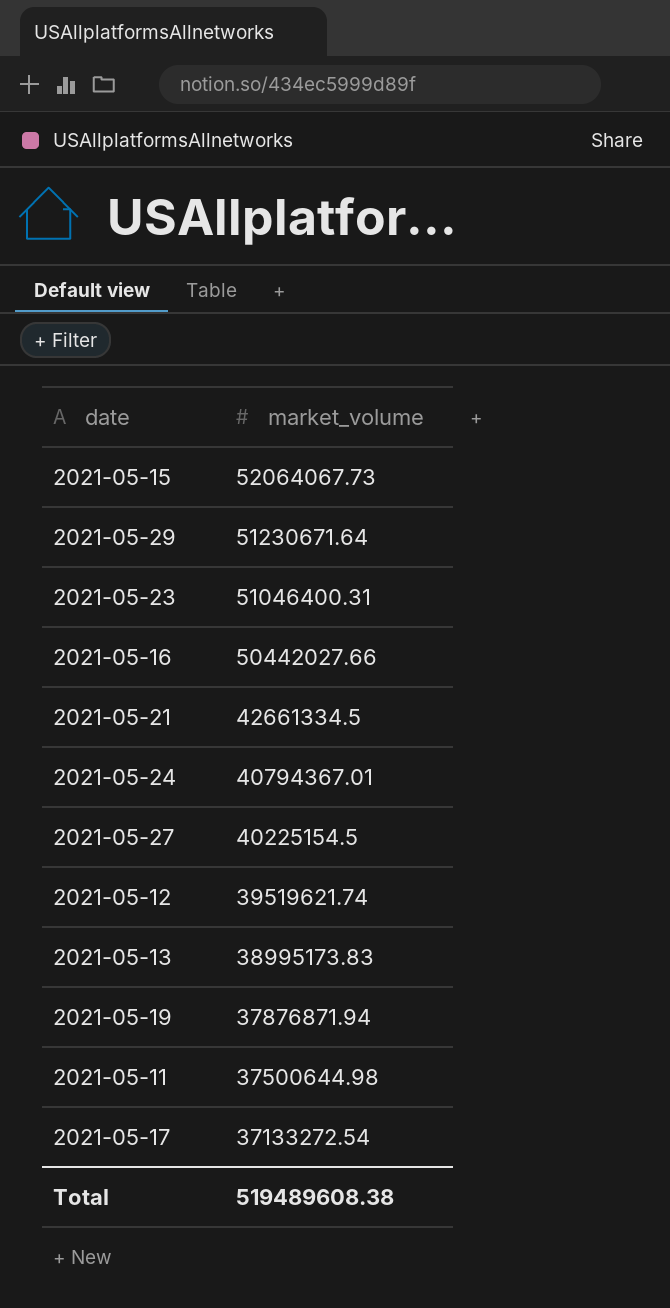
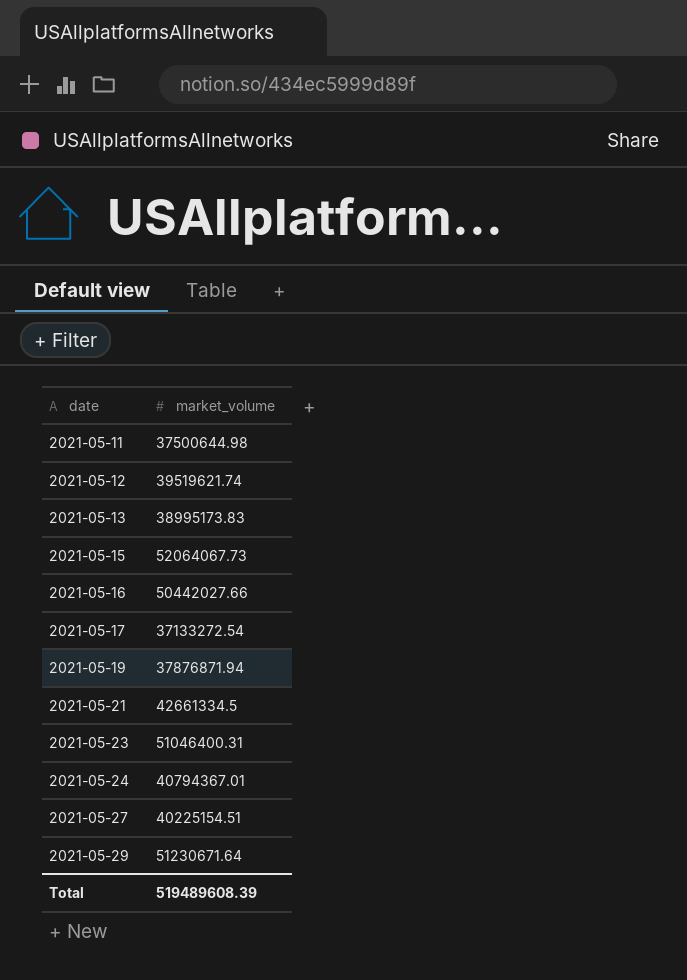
row order: market_volume descending -> date ascending
2021-05-27 | market_volume: 40225154.5 -> 40225154.51
Total | market_volume: 519489608.38 -> 519489608.39

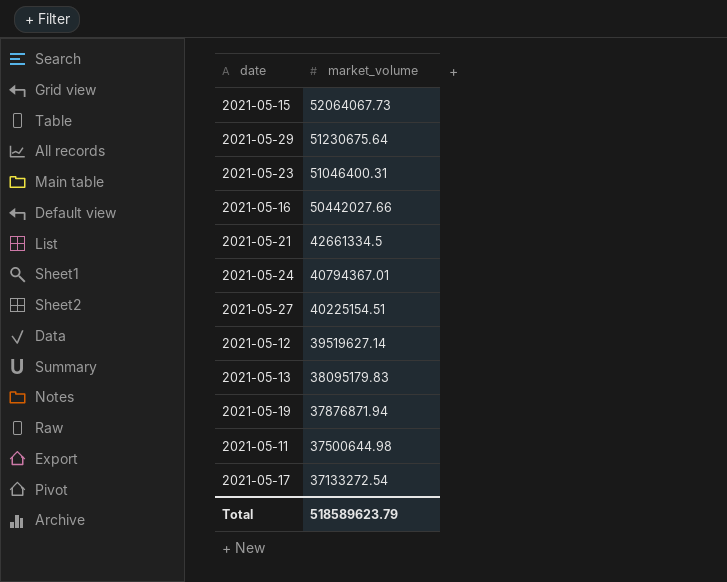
row order: date ascending -> market_volume descending
2021-05-29 | market_volume: 51230671.64 -> 51230675.64
2021-05-12 | market_volume: 39519621.74 -> 39519627.14
2021-05-13 | market_volume: 38995173.83 -> 38095179.83
Total | market_volume: 519489608.39 -> 518589623.79

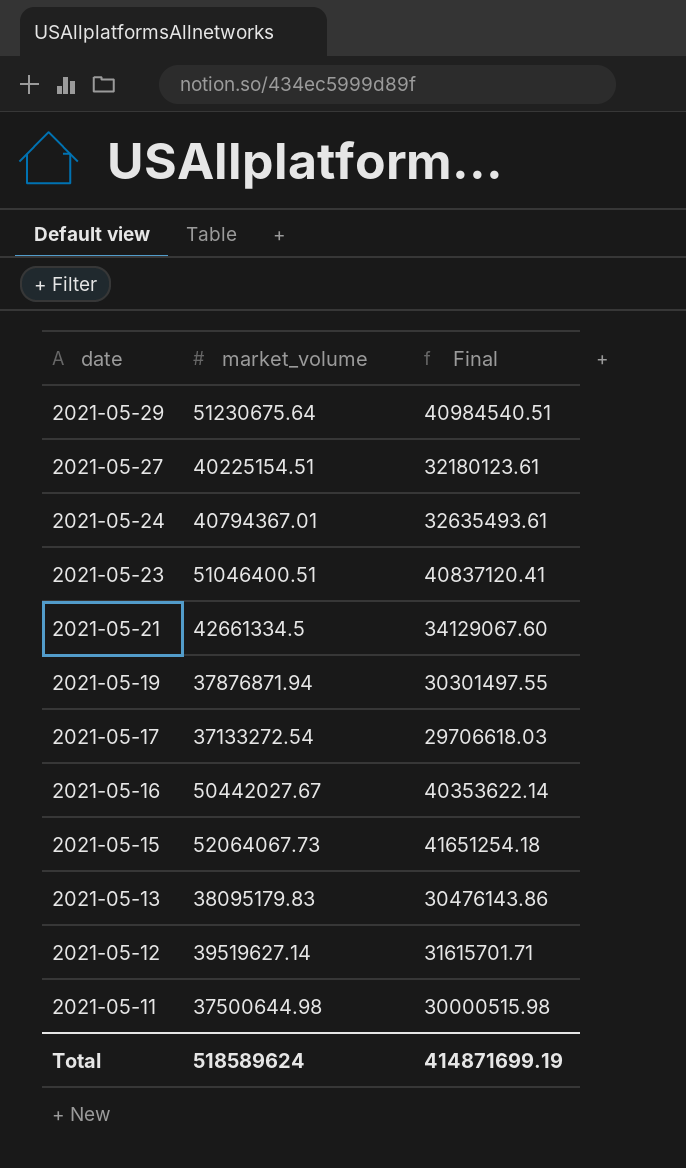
row order: market_volume descending -> date descending
column Final | formula: none -> [market_volume] * 0.8
2021-05-23 | market_volume: 51046400.31 -> 51046400.51
2021-05-16 | market_volume: 50442027.66 -> 50442027.67
Total | market_volume: 518589623.79 -> 518589624

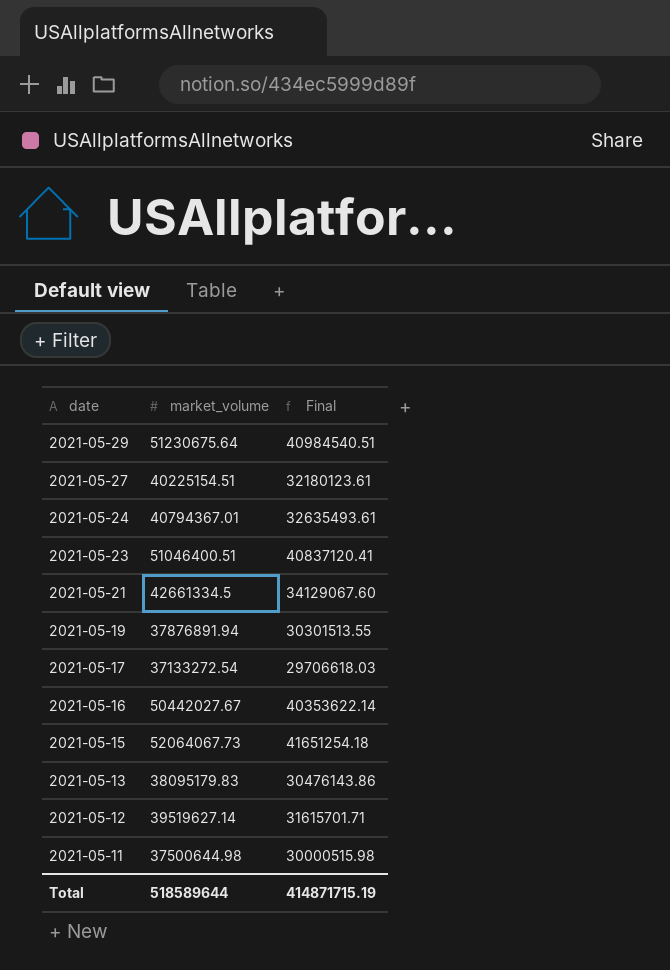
2021-05-19 | market_volume: 37876871.94 -> 37876891.94
2021-05-19 | Final: 30301497.55 -> 30301513.55
Total | market_volume: 518589624 -> 518589644
Total | Final: 414871699.19 -> 414871715.19

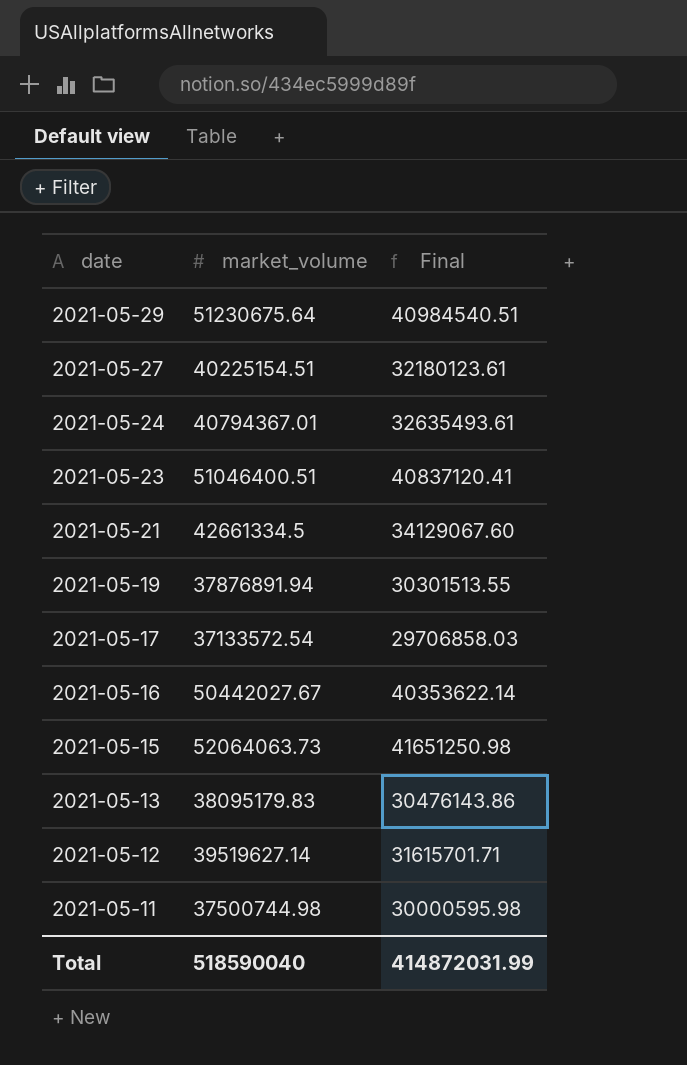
2021-05-17 | market_volume: 37133272.54 -> 37133572.54
2021-05-17 | Final: 29706618.03 -> 29706858.03
2021-05-15 | market_volume: 52064067.73 -> 52064063.73
2021-05-15 | Final: 41651254.18 -> 41651250.98
2021-05-11 | market_volume: 37500644.98 -> 37500744.98
2021-05-11 | Final: 30000515.98 -> 30000595.98
Total | market_volume: 518589644 -> 518590040
Total | Final: 414871715.19 -> 414872031.99

